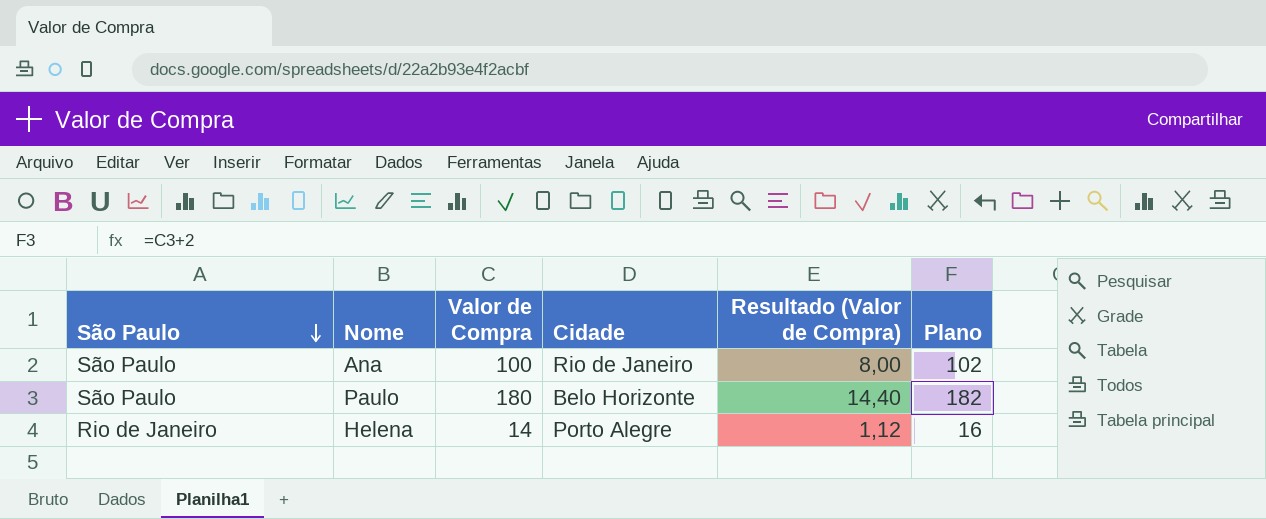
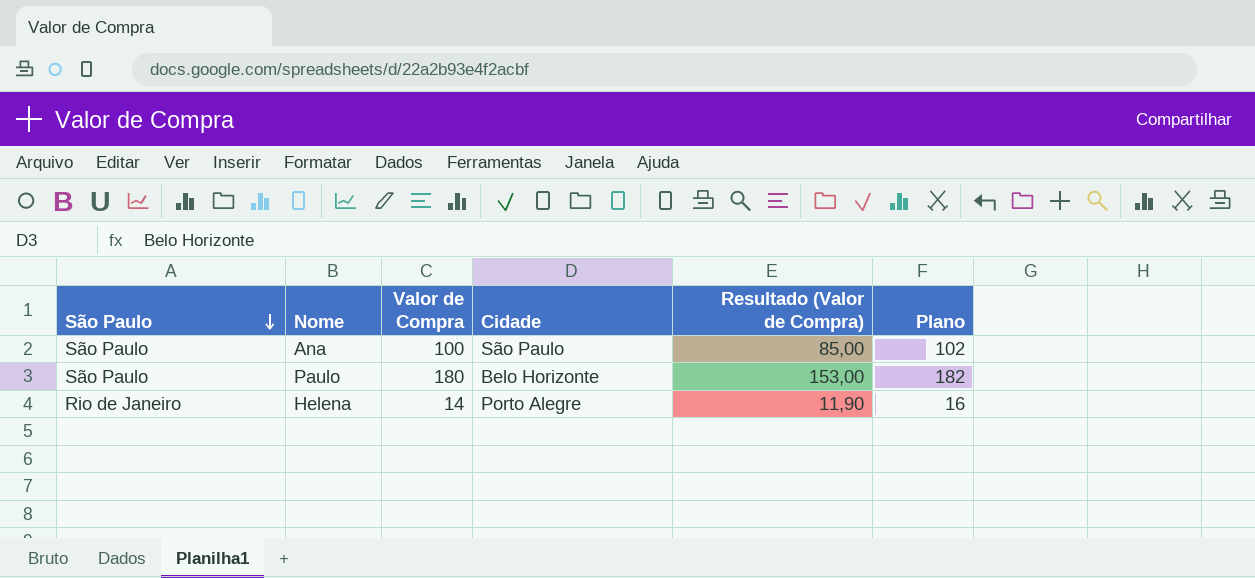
column Resultado (Valor de Compra) | formula: [Valor de Compra] * 0,08 -> [Valor de Compra] * 0,85
Ana | Cidade: Rio de Janeiro -> São Paulo

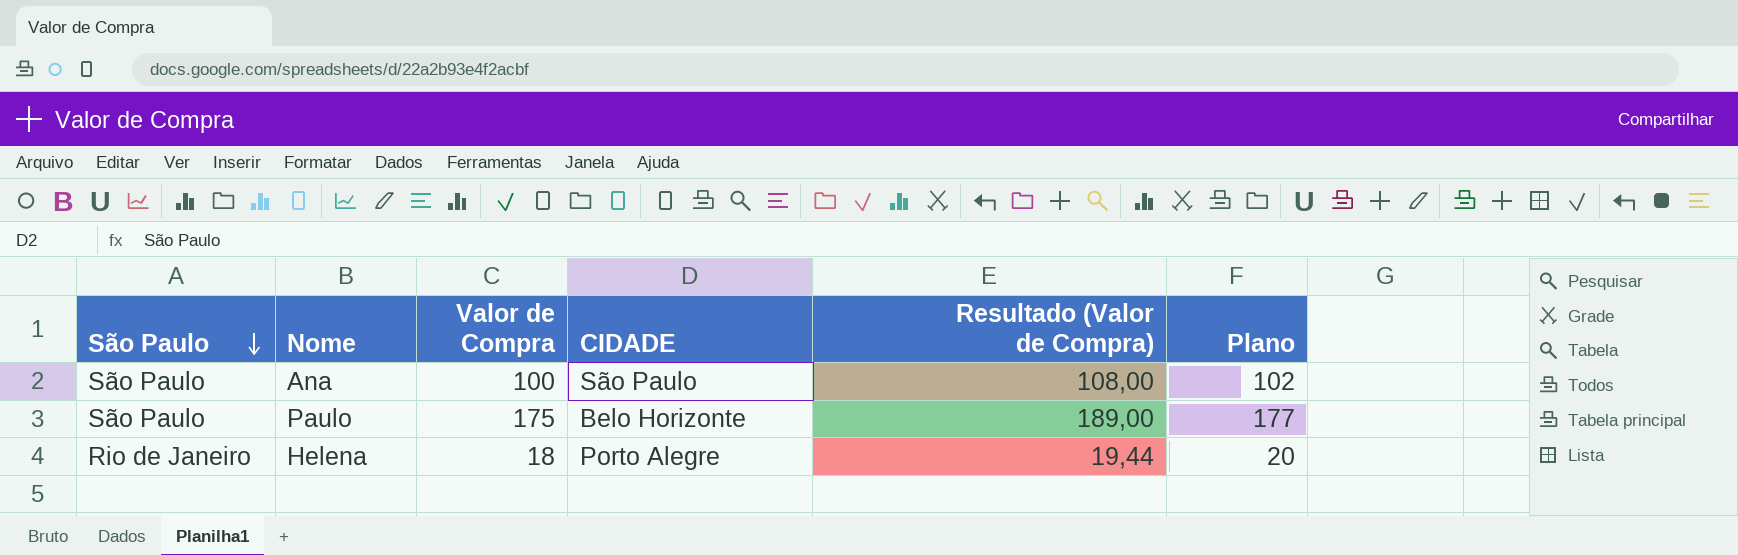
column name: Cidade -> CIDADE
column Resultado (Valor de Compra) | formula: [Valor de Compra] * 0,85 -> [Valor de Compra] * 1,08
Paulo | Valor de Compra: 180 -> 175
Paulo | Plano: 182 -> 177
Helena | Valor de Compra: 14 -> 18
Helena | Plano: 16 -> 20

